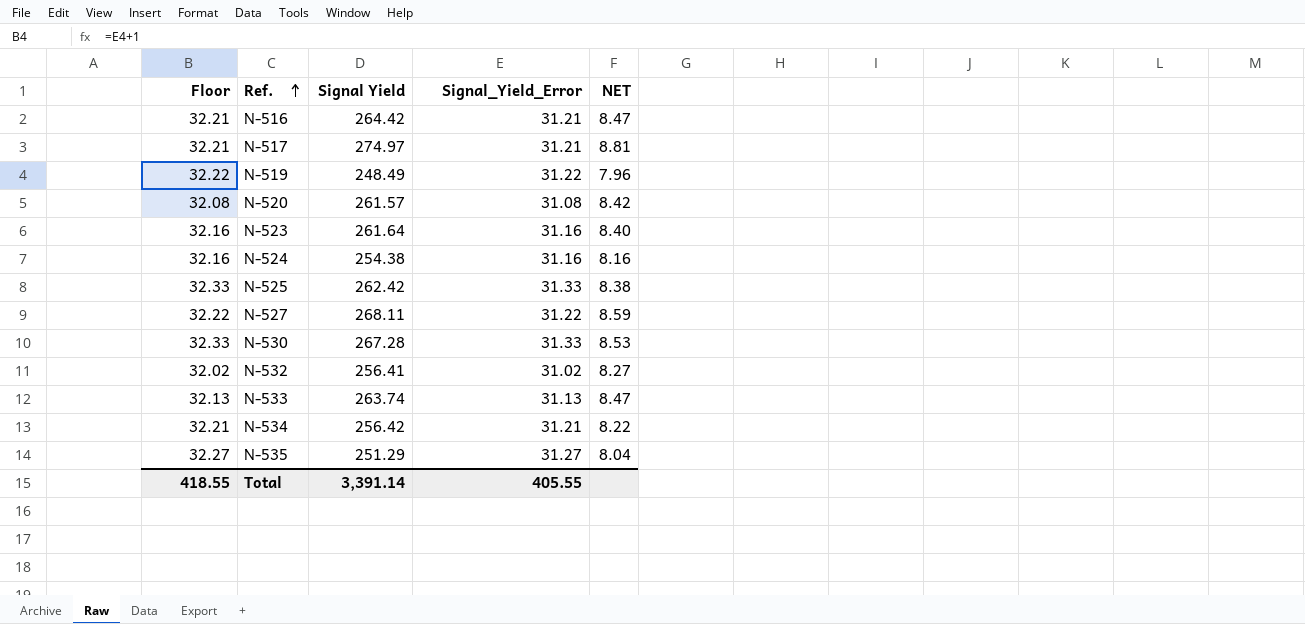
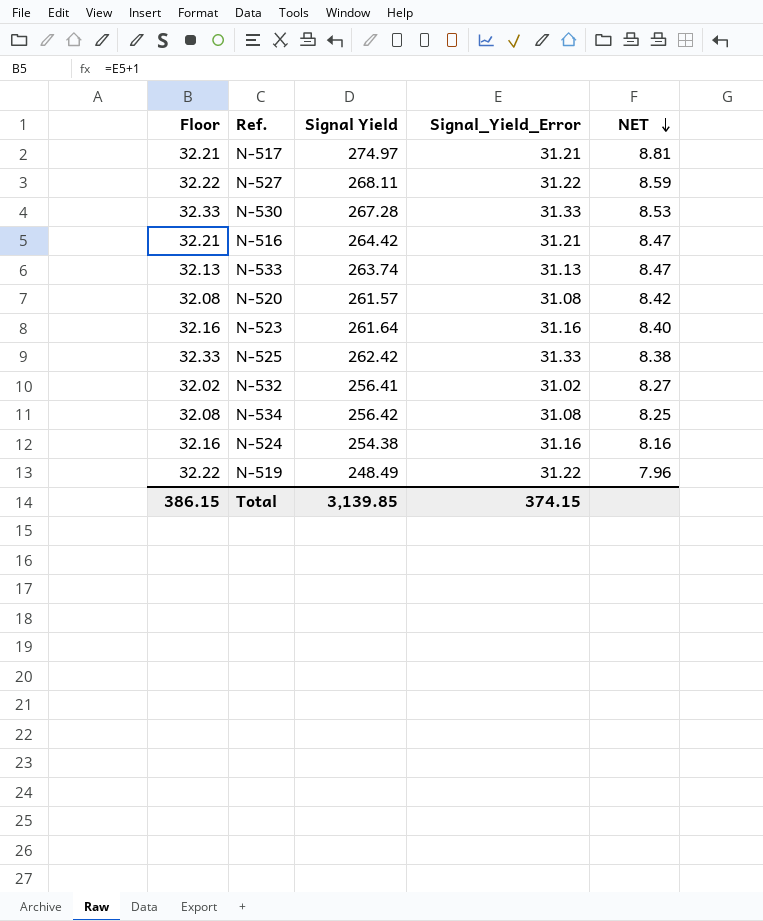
row order: Ref. ascending -> NET descending
row N-535: 32.27 | 251.29 | 31.27 | 8.04 -> none
N-534 | Floor: 32.21 -> 32.08
N-534 | Signal_Yield_Error: 31.21 -> 31.08
N-534 | NET: 8.22 -> 8.25
Total | Floor: 418.55 -> 386.15
Total | Signal Yield: 3,391.14 -> 3,139.85
Total | Signal_Yield_Error: 405.55 -> 374.15

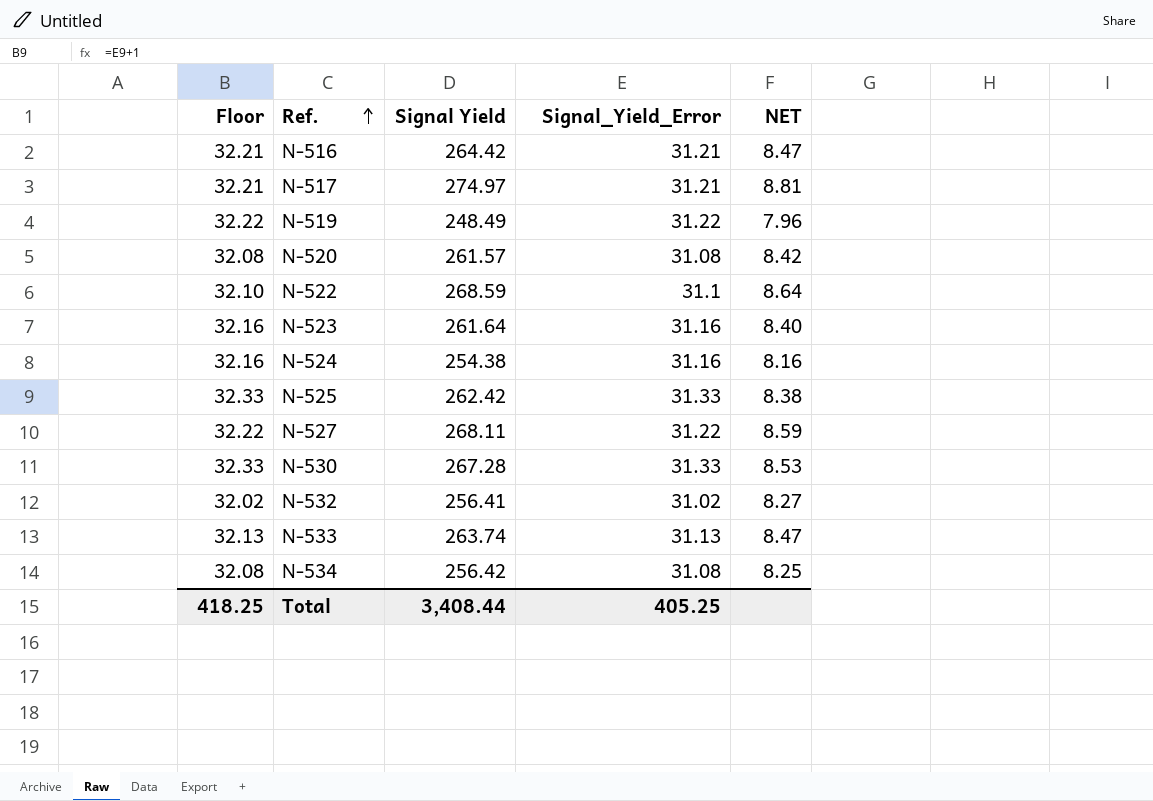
row order: NET descending -> Ref. ascending
row N-522: none -> 32.10 | 268.59 | 31.1 | 8.64
Total | Floor: 386.15 -> 418.25
Total | Signal Yield: 3,139.85 -> 3,408.44
Total | Signal_Yield_Error: 374.15 -> 405.25

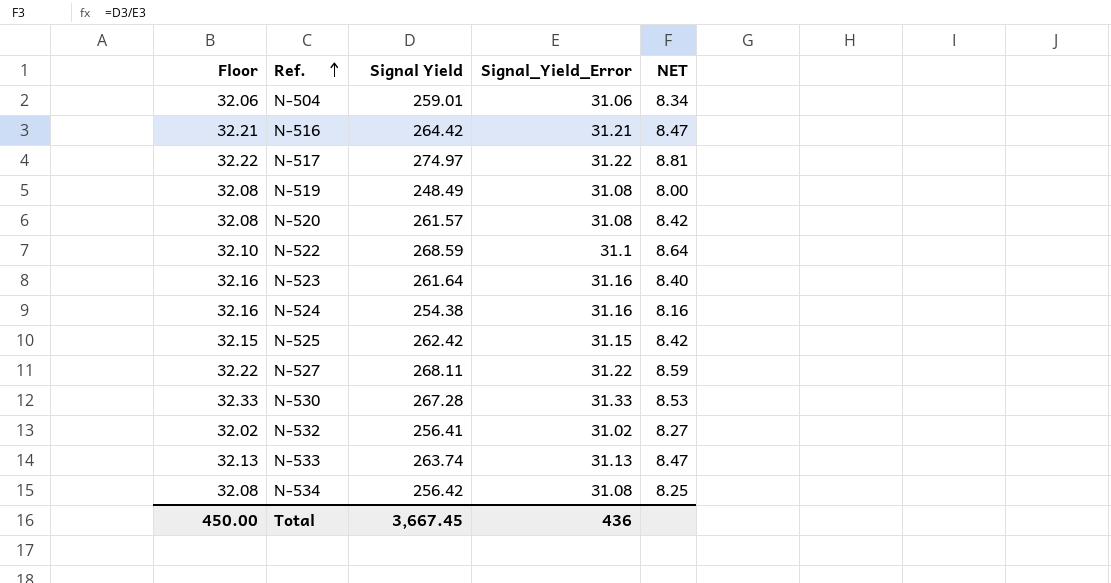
row N-504: none -> 32.06 | 259.01 | 31.06 | 8.34
N-517 | Floor: 32.21 -> 32.22
N-517 | Signal_Yield_Error: 31.21 -> 31.22
N-519 | Floor: 32.22 -> 32.08
N-519 | Signal_Yield_Error: 31.22 -> 31.08
N-519 | NET: 7.96 -> 8.00
N-525 | Floor: 32.33 -> 32.15
N-525 | Signal_Yield_Error: 31.33 -> 31.15
N-525 | NET: 8.38 -> 8.42
Total | Floor: 418.25 -> 450.00
Total | Signal Yield: 3,408.44 -> 3,667.45
Total | Signal_Yield_Error: 405.25 -> 436

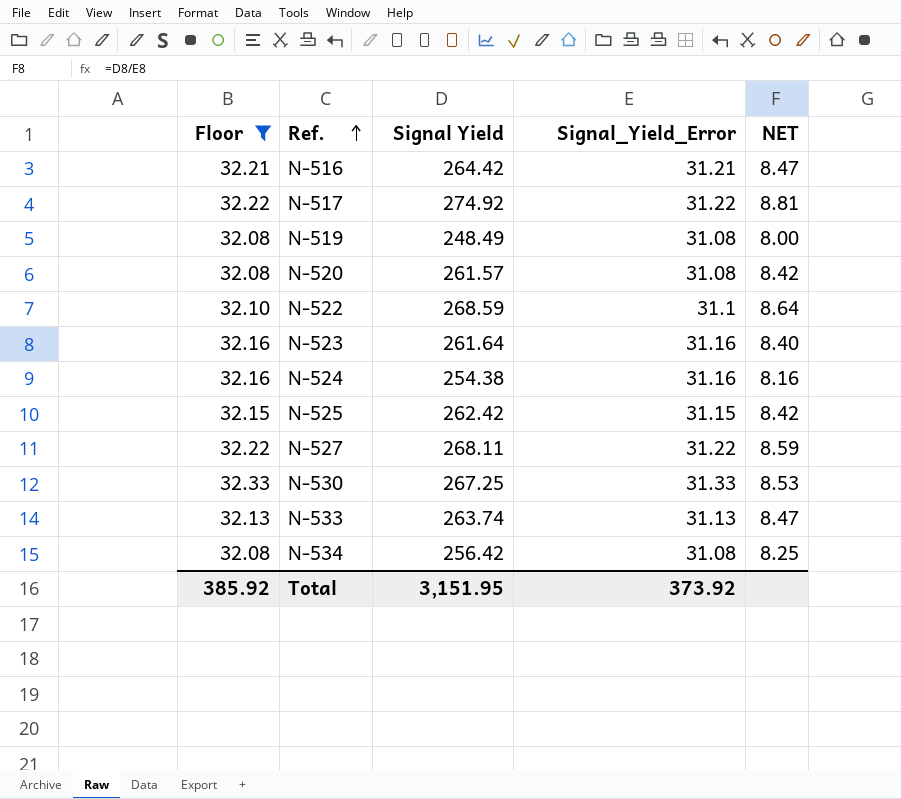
filter: none -> Floor >= 32.08
N-517 | Signal Yield: 274.97 -> 274.92
N-530 | Signal Yield: 267.28 -> 267.25
Total | Floor: 450.00 -> 385.92
Total | Signal Yield: 3,667.45 -> 3,151.95
Total | Signal_Yield_Error: 436 -> 373.92

